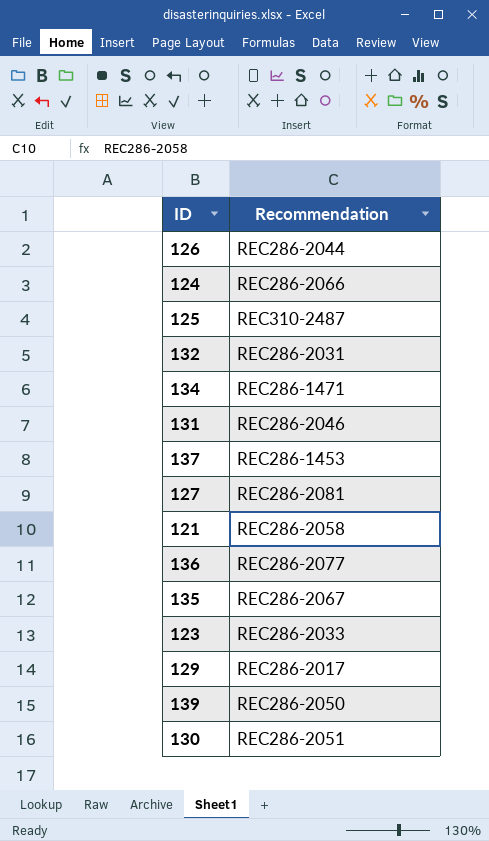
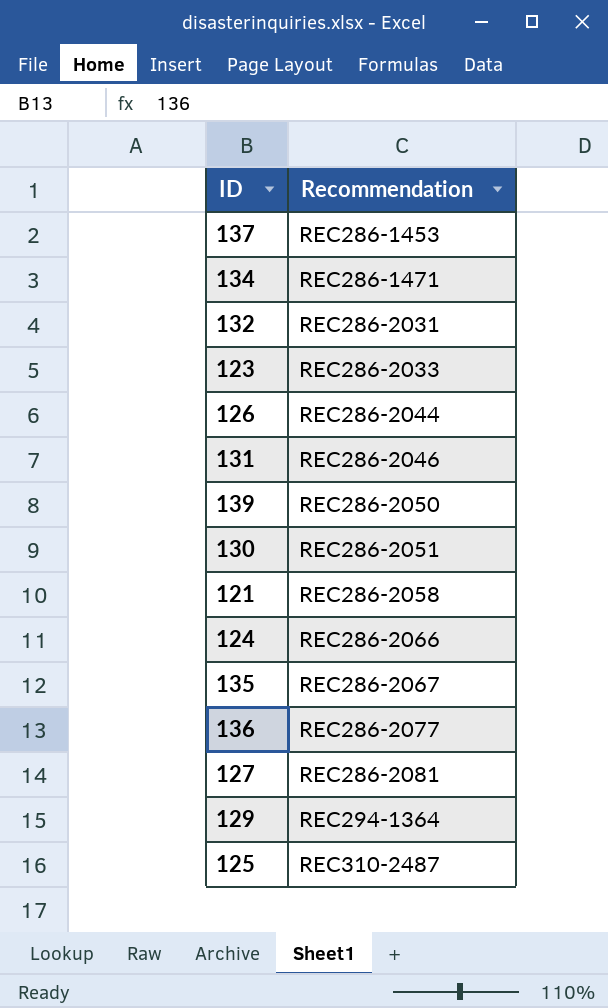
row order: none -> Recommendation ascending
129 | Recommendation: REC286-2017 -> REC294-1364

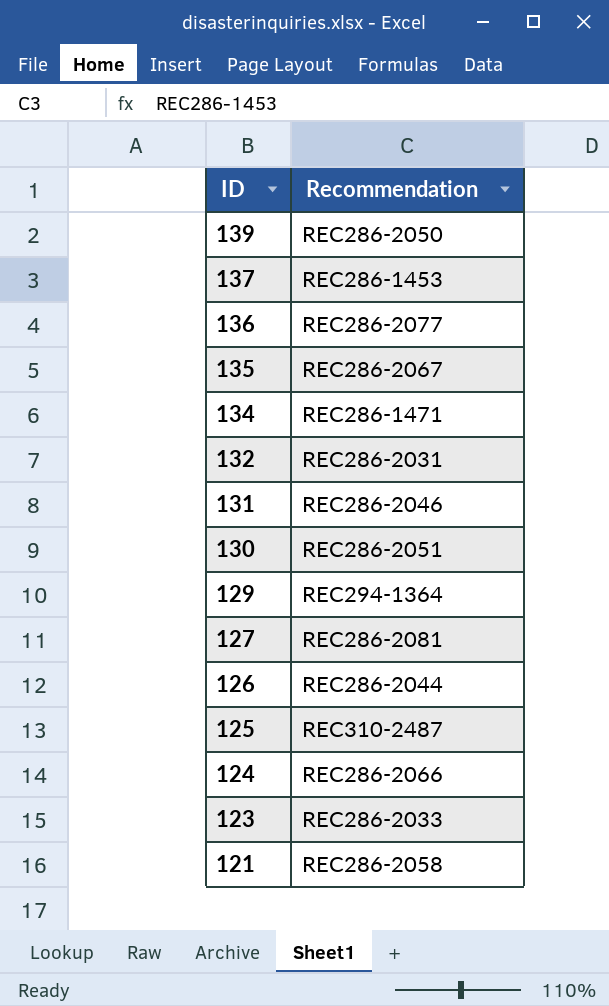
row order: Recommendation ascending -> ID descending

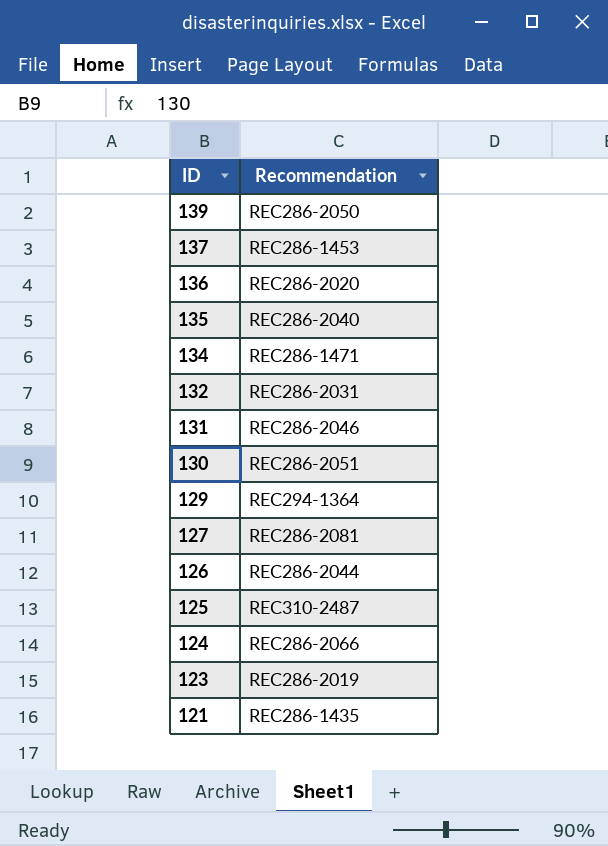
136 | Recommendation: REC286-2077 -> REC286-2020
135 | Recommendation: REC286-2067 -> REC286-2040
123 | Recommendation: REC286-2033 -> REC286-2019
121 | Recommendation: REC286-2058 -> REC286-1435

